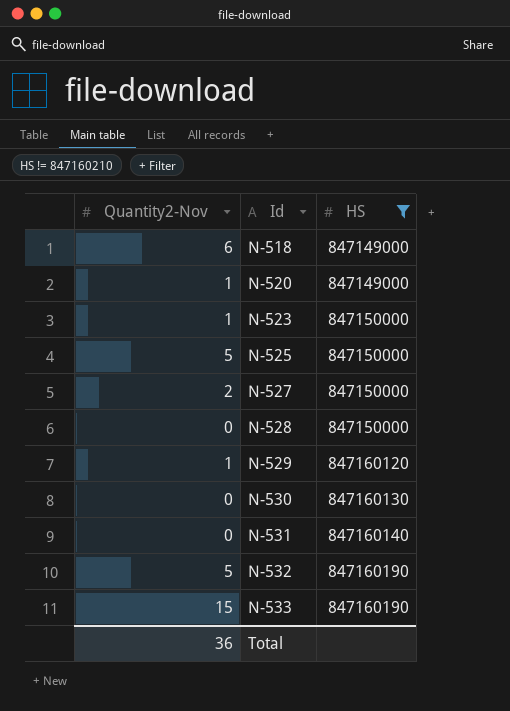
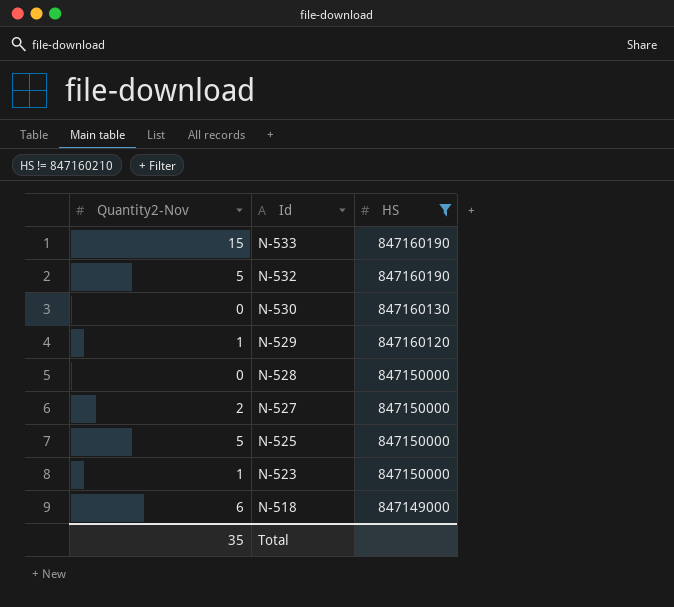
row order: Id ascending -> Id descending
row N-520: 1 | 847149000 -> none
row N-531: 0 | 847160140 -> none
Total | Quantity2-Nov: 36 -> 35

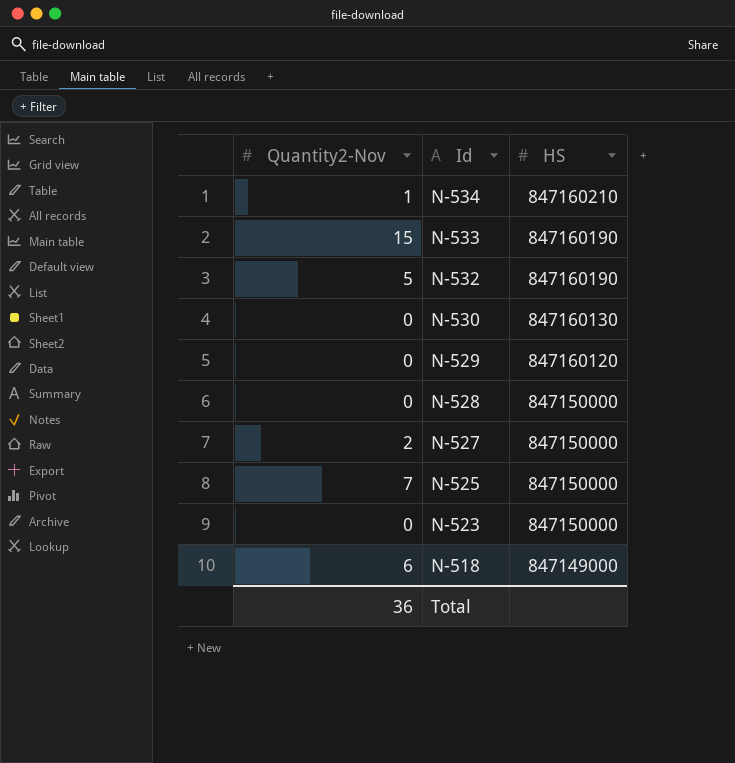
filter: HS != 847160210 -> none
N-529 | Quantity2-Nov: 1 -> 0
N-525 | Quantity2-Nov: 5 -> 7
N-523 | Quantity2-Nov: 1 -> 0
Total | Quantity2-Nov: 35 -> 36

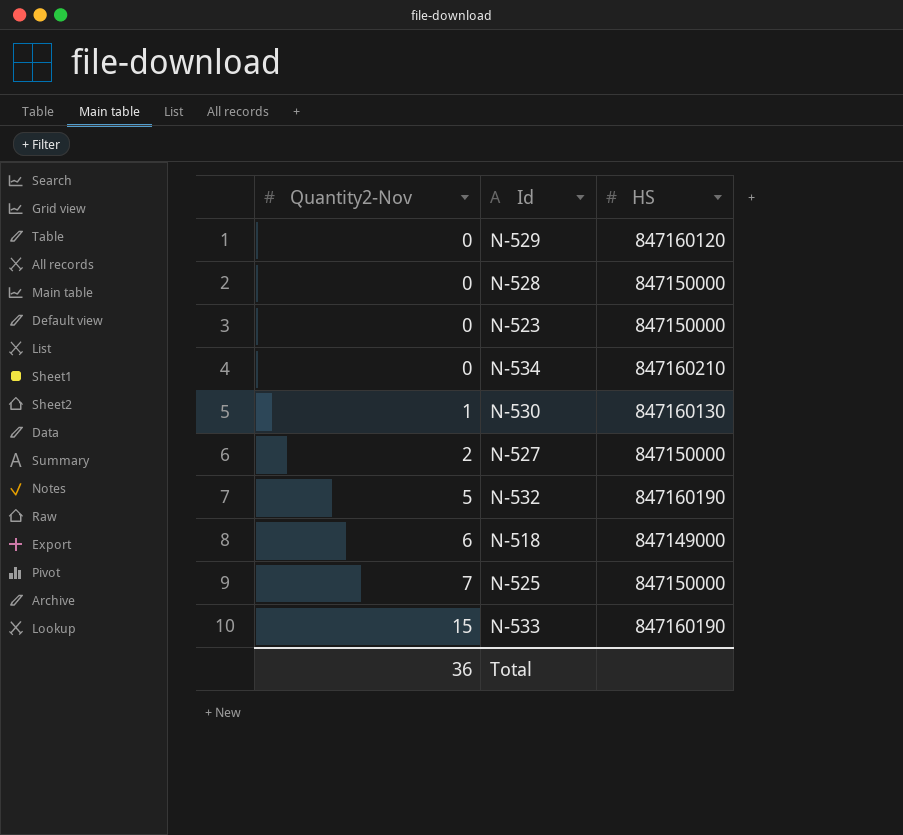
row order: Id descending -> Quantity2-Nov ascending
N-534 | Quantity2-Nov: 1 -> 0
N-530 | Quantity2-Nov: 0 -> 1

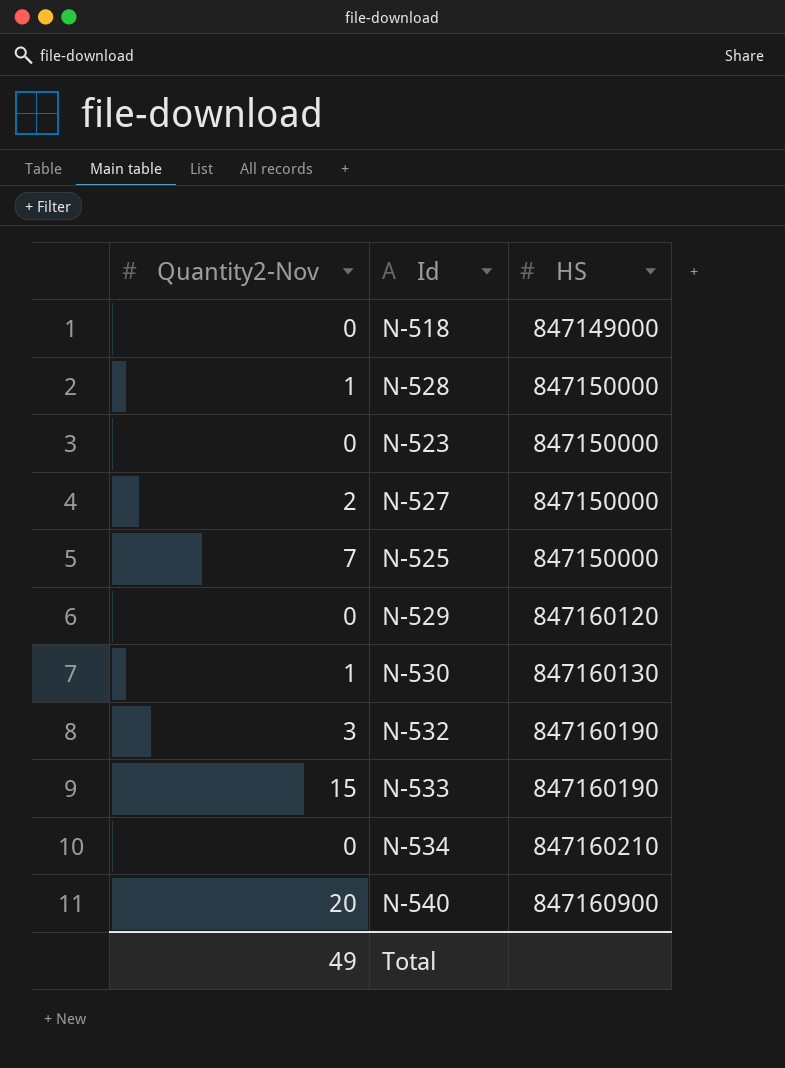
row order: Quantity2-Nov ascending -> HS ascending
N-518 | Quantity2-Nov: 6 -> 0
N-528 | Quantity2-Nov: 0 -> 1
N-532 | Quantity2-Nov: 5 -> 3
row N-540: none -> 20 | 847160900
Total | Quantity2-Nov: 36 -> 49

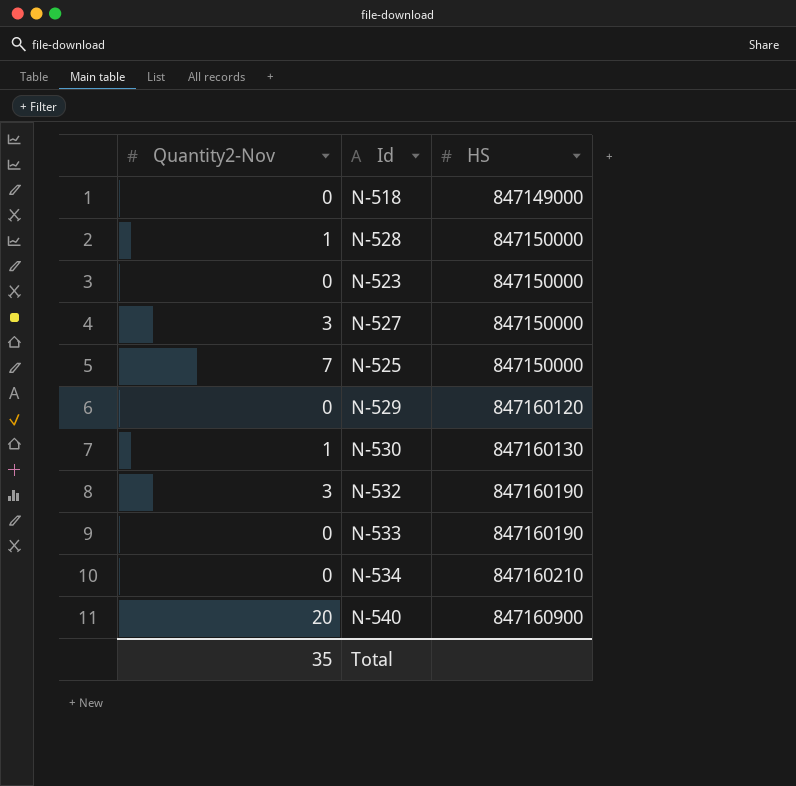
N-527 | Quantity2-Nov: 2 -> 3
N-533 | Quantity2-Nov: 15 -> 0
Total | Quantity2-Nov: 49 -> 35

